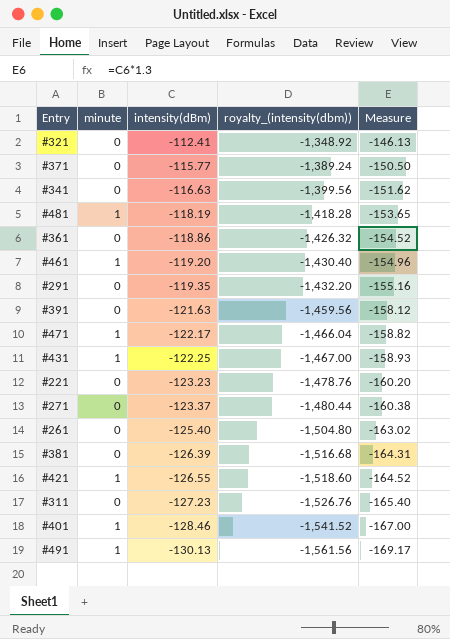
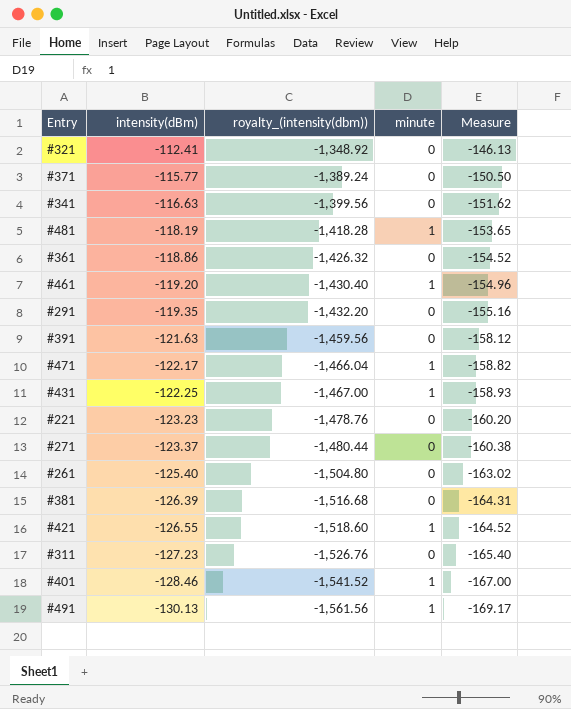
column minute | position: 2 -> 4

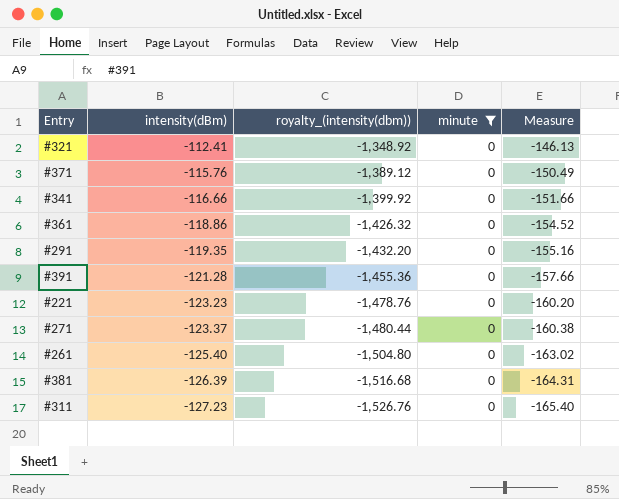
filter: none -> minute = 0
#371 | intensity(dBm): -115.77 -> -115.76
#371 | royalty_(intensity(dbm)): -1,389.24 -> -1,389.12
#371 | Measure: -150.50 -> -150.49
#341 | intensity(dBm): -116.63 -> -116.66
#341 | royalty_(intensity(dbm)): -1,399.56 -> -1,399.92
#341 | Measure: -151.62 -> -151.66
#391 | intensity(dBm): -121.63 -> -121.28
#391 | royalty_(intensity(dbm)): -1,459.56 -> -1,455.36
#391 | Measure: -158.12 -> -157.66

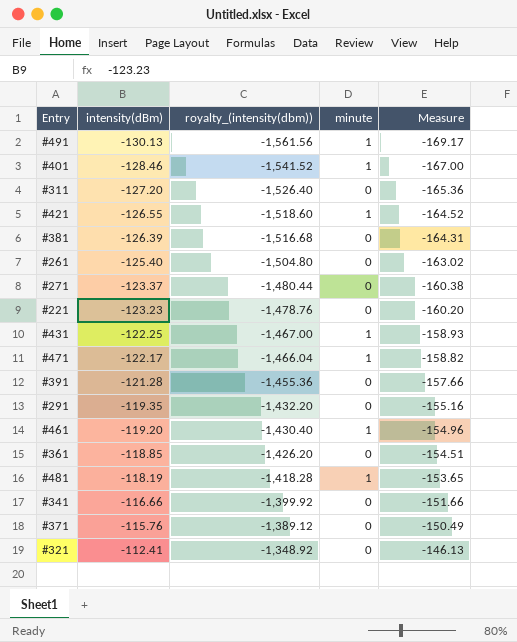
filter: minute = 0 -> none
row order: intensity(dBm) descending -> intensity(dBm) ascending
#311 | intensity(dBm): -127.23 -> -127.20
#311 | royalty_(intensity(dbm)): -1,526.76 -> -1,526.40
#311 | Measure: -165.40 -> -165.36
#361 | intensity(dBm): -118.86 -> -118.85
#361 | royalty_(intensity(dbm)): -1,426.32 -> -1,426.20
#361 | Measure: -154.52 -> -154.51

